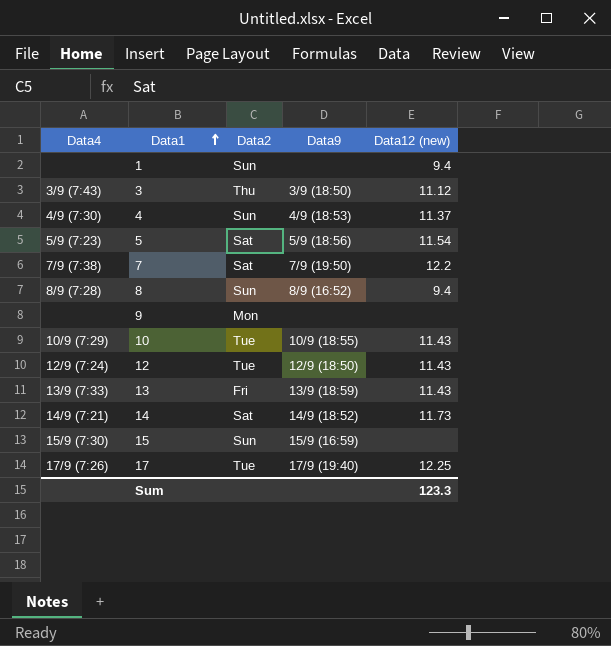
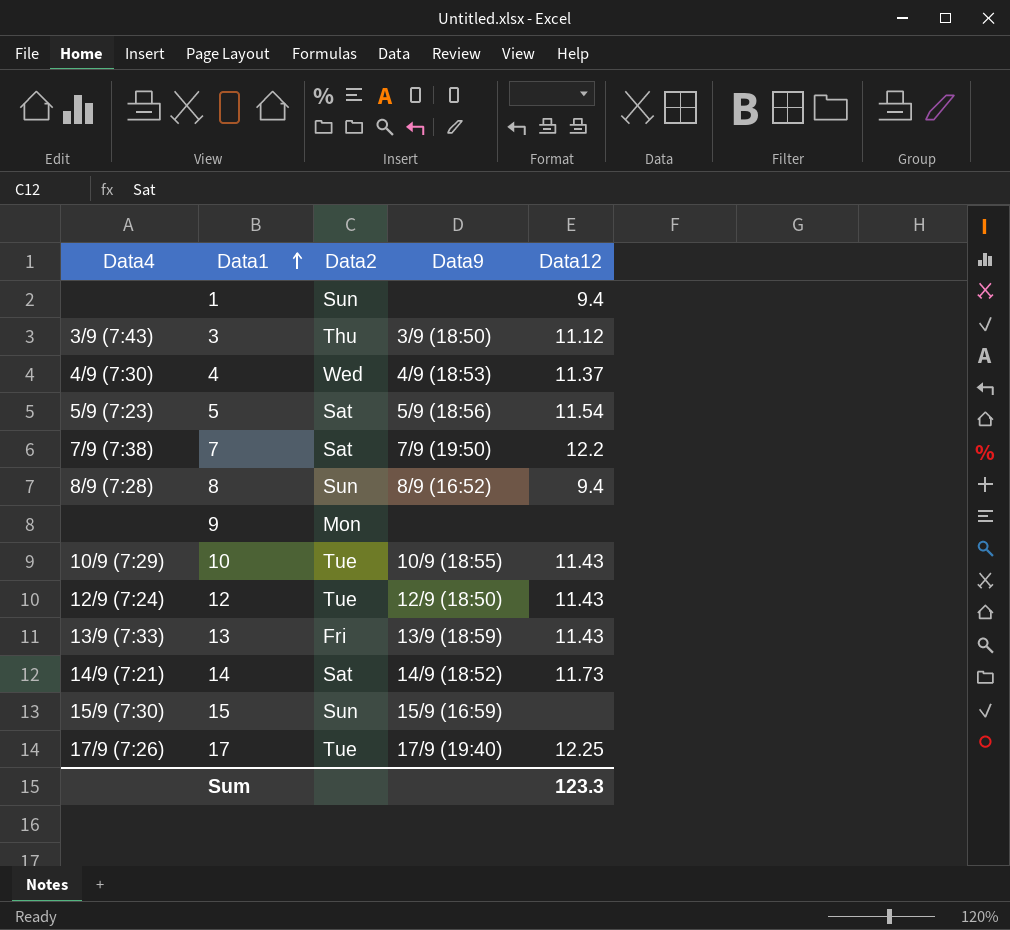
column name: Data12 (new) -> Data12
4 | Data2: Sun -> Wed

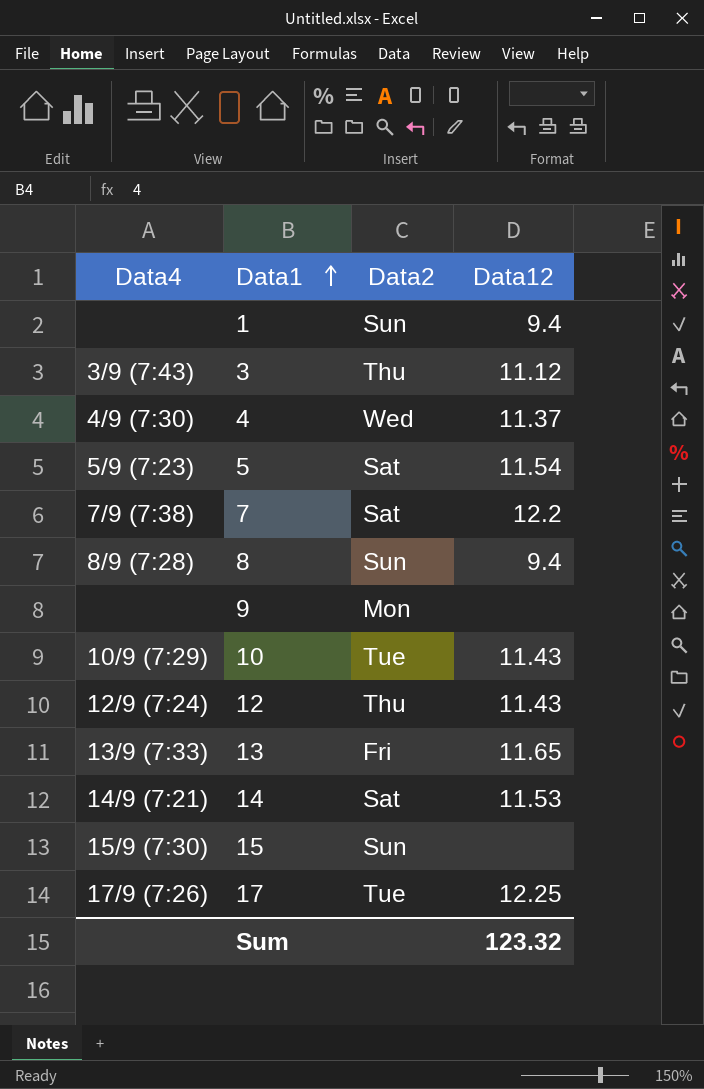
column Data9 | position: 4 -> none
12 | Data2: Tue -> Thu
13 | Data12: 11.43 -> 11.65
14 | Data12: 11.73 -> 11.53
Sum | Data12: 123.3 -> 123.32

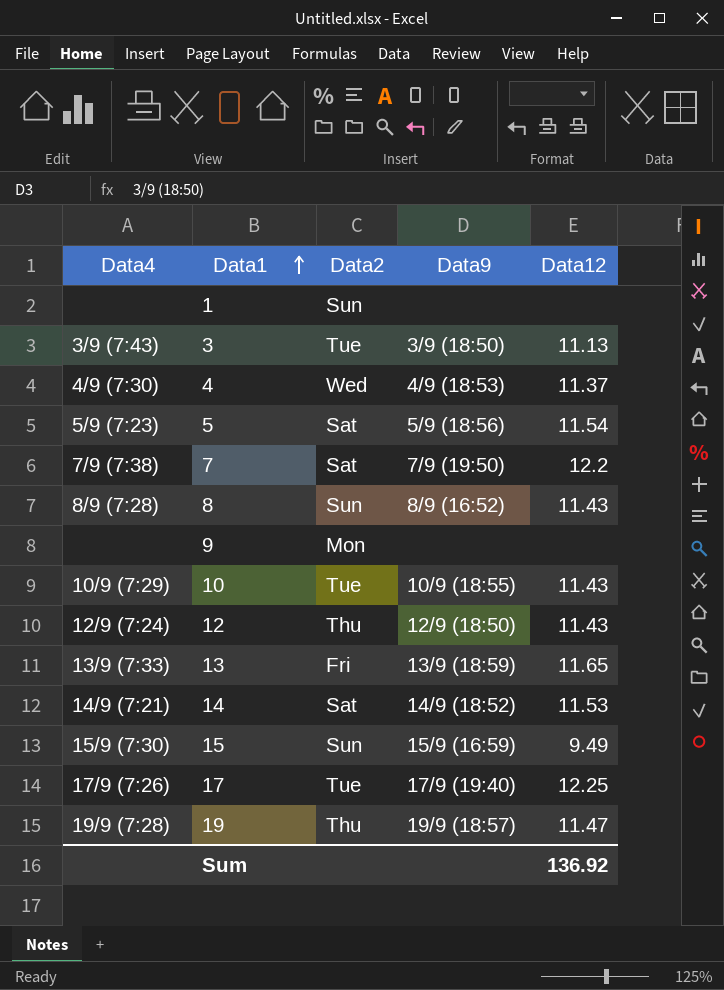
column Data9 | position: none -> 4
1 | Data12: 9.4 -> none
3 | Data2: Thu -> Tue
3 | Data12: 11.12 -> 11.13
8 | Data12: 9.4 -> 11.43
15 | Data12: none -> 9.49
row 19: none -> 19/9 (7:28) | Thu | 19/9 (18:57) | 11.47
Sum | Data12: 123.32 -> 136.92

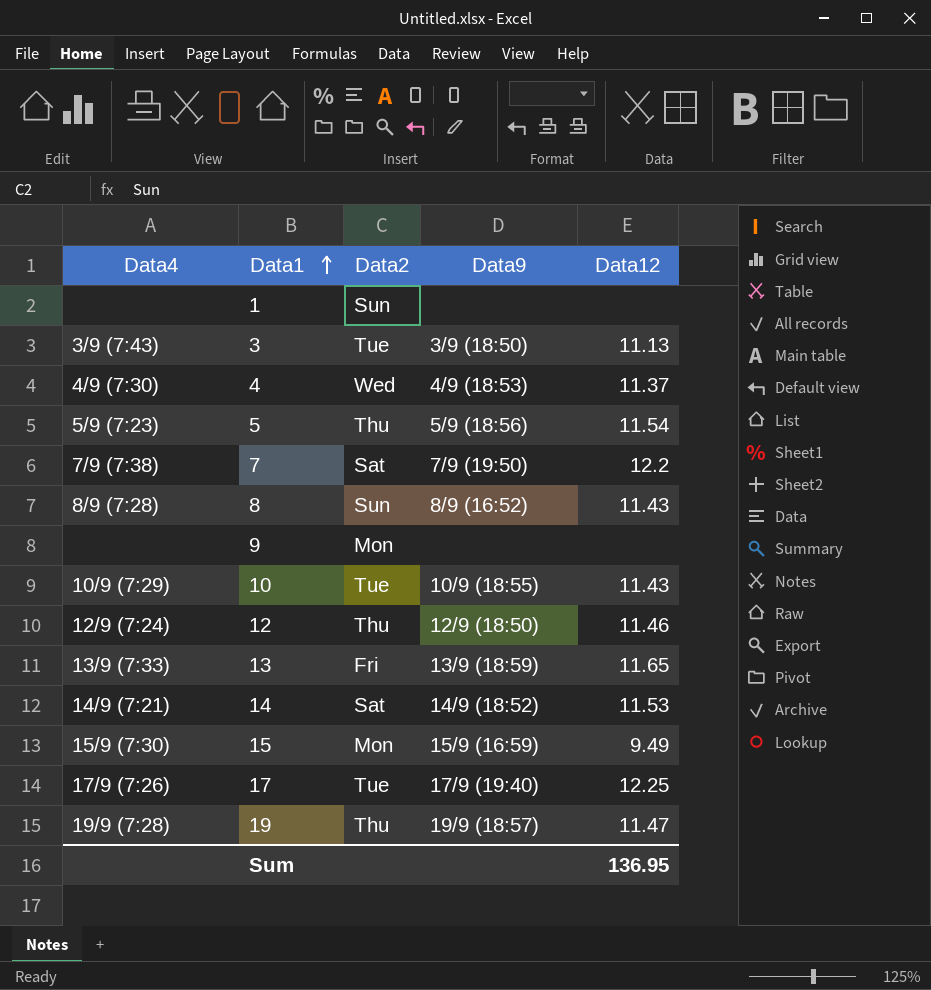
5 | Data2: Sat -> Thu
12 | Data12: 11.43 -> 11.46
15 | Data2: Sun -> Mon
Sum | Data12: 136.92 -> 136.95

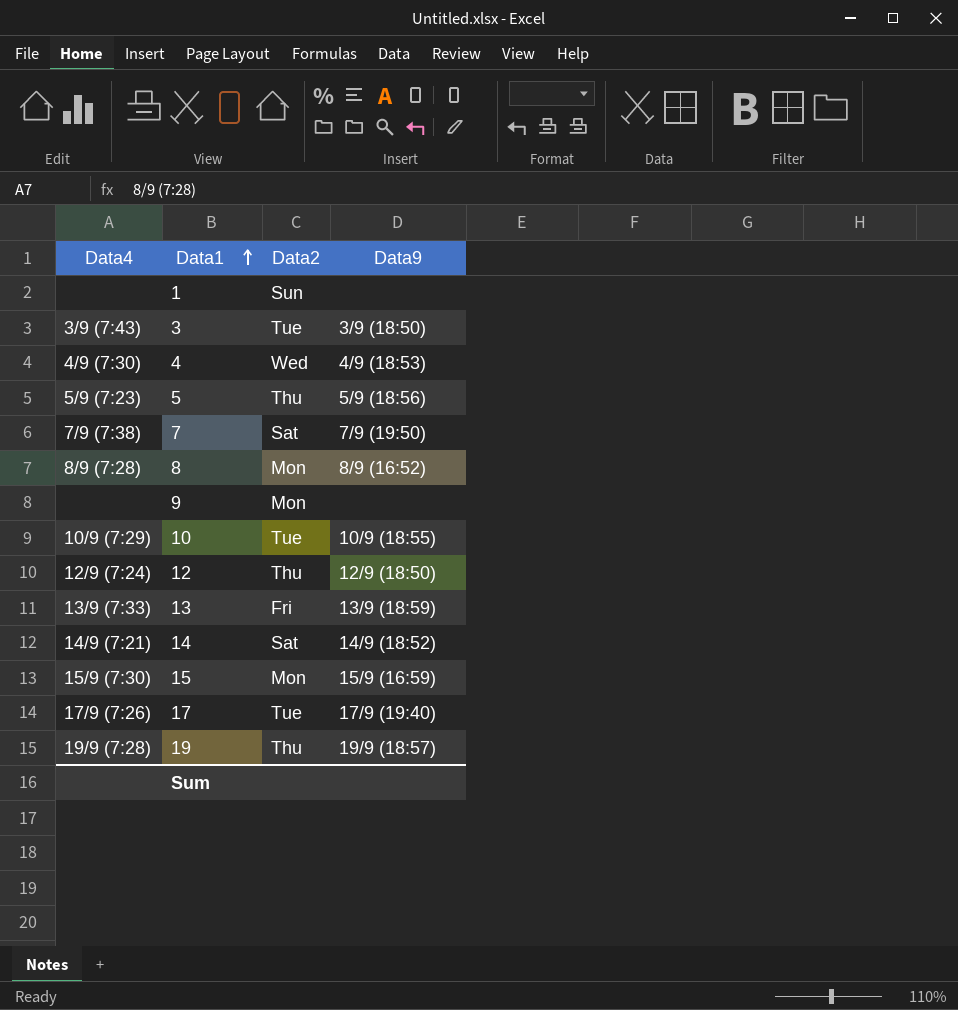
column Data12 | position: 5 -> none
8 | Data2: Sun -> Mon

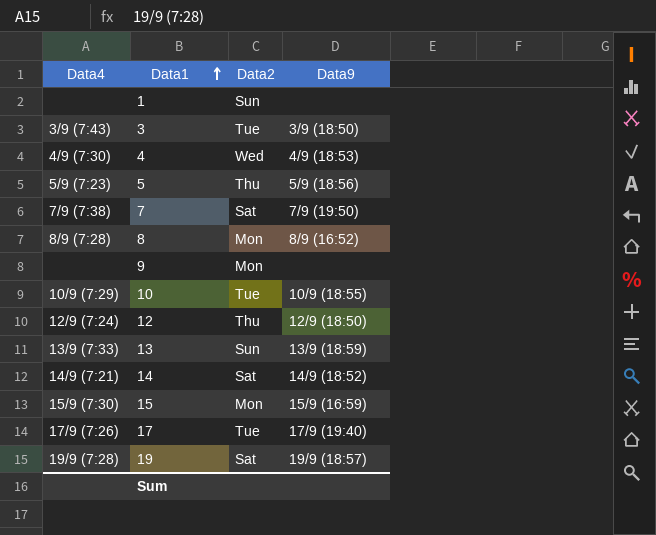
13 | Data2: Fri -> Sun
19 | Data2: Thu -> Sat

